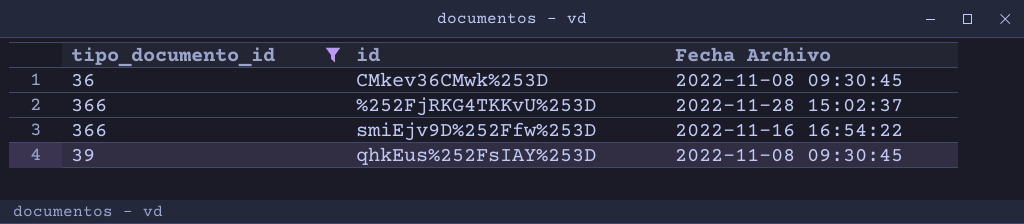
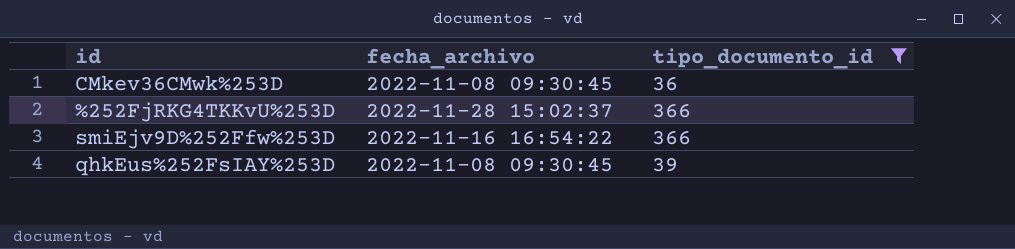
column name: Fecha Archivo -> fecha_archivo
column tipo_documento_id | position: 1 -> 3

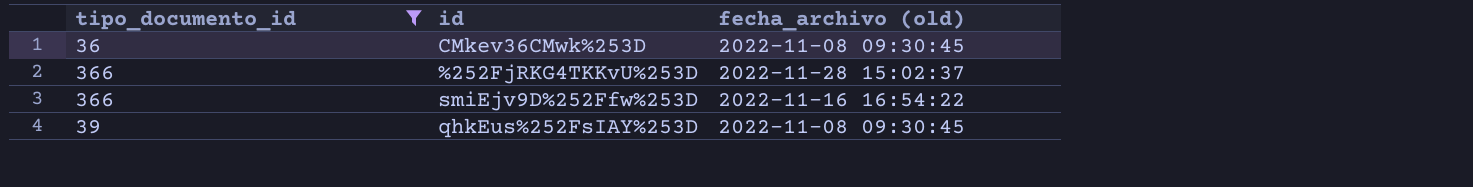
column tipo_documento_id | position: 3 -> 1
column name: fecha_archivo -> fecha_archivo (old)

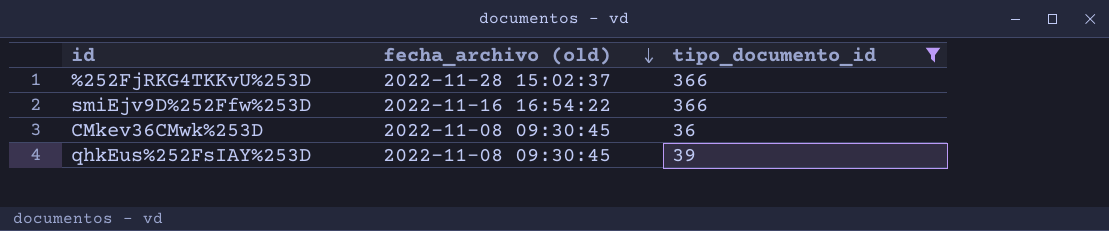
row order: none -> fecha_archivo (old) descending
column tipo_documento_id | position: 1 -> 3

